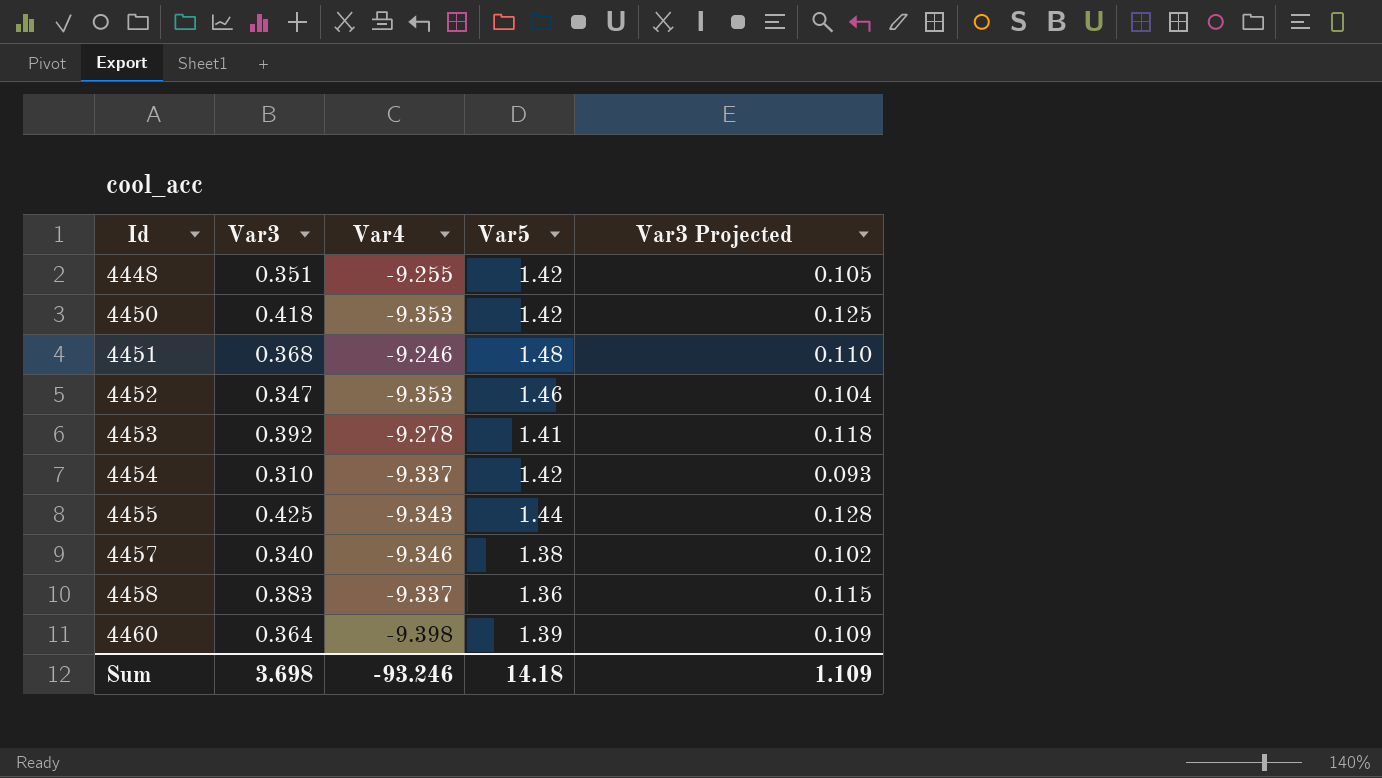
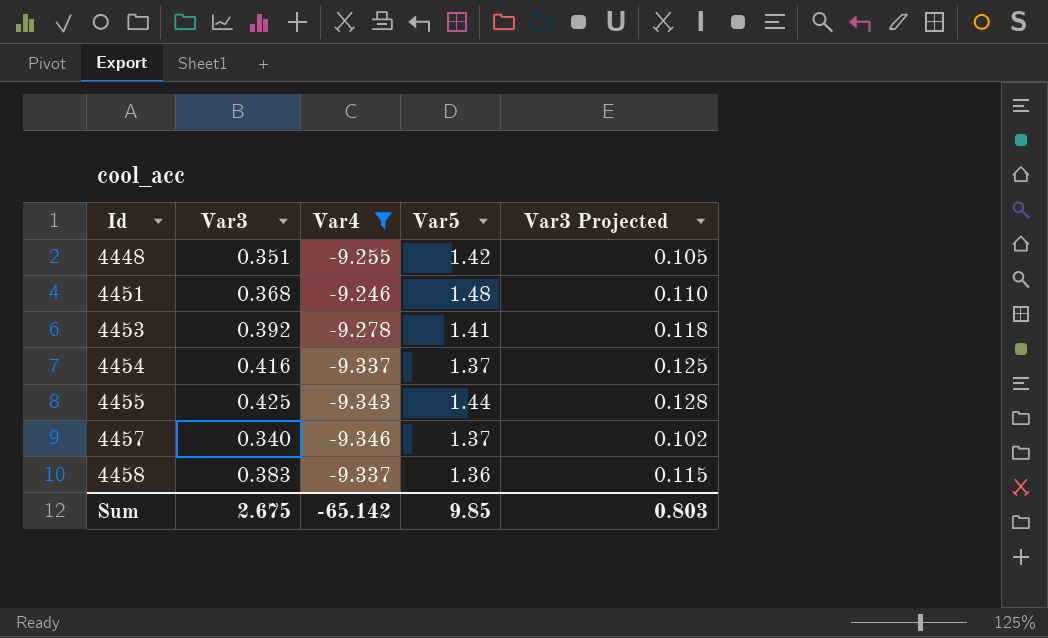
filter: none -> Var4 >= -9.346
4454 | Var3: 0.310 -> 0.416
4454 | Var5: 1.42 -> 1.37
4454 | Var3 Projected: 0.093 -> 0.125
4457 | Var5: 1.38 -> 1.37
Sum | Var3: 3.698 -> 2.675
Sum | Var4: -93.246 -> -65.142
Sum | Var5: 14.18 -> 9.85
Sum | Var3 Projected: 1.109 -> 0.803

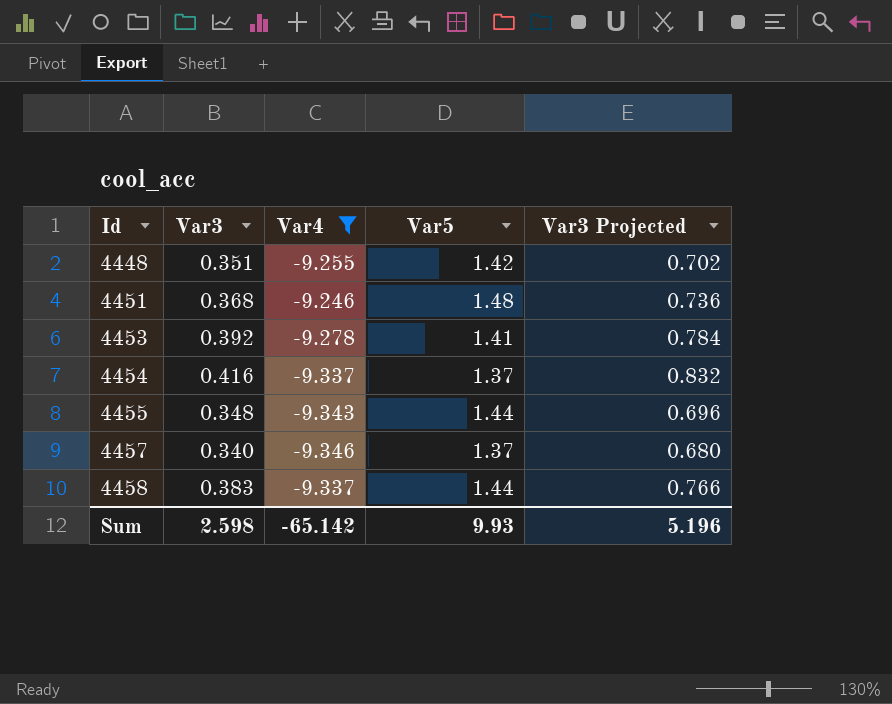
column Var3 Projected | formula: [Var3] * 0.3 -> [Var3] * 2
4455 | Var3: 0.425 -> 0.348
4458 | Var5: 1.36 -> 1.44
Sum | Var3: 2.675 -> 2.598
Sum | Var5: 9.85 -> 9.93
Sum | Var3 Projected: 0.803 -> 5.196

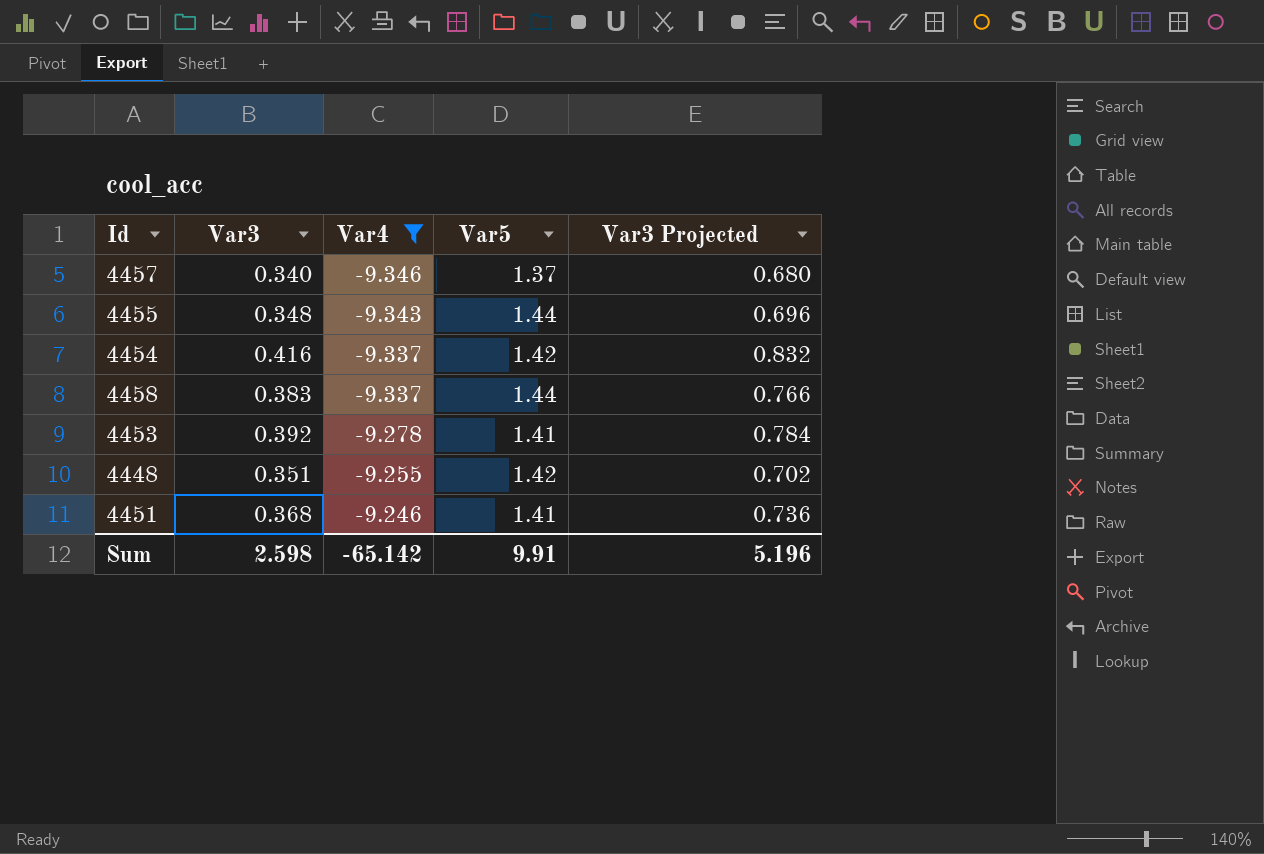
row order: Id ascending -> Var4 ascending
4454 | Var5: 1.37 -> 1.42
4451 | Var5: 1.48 -> 1.41
Sum | Var5: 9.93 -> 9.91

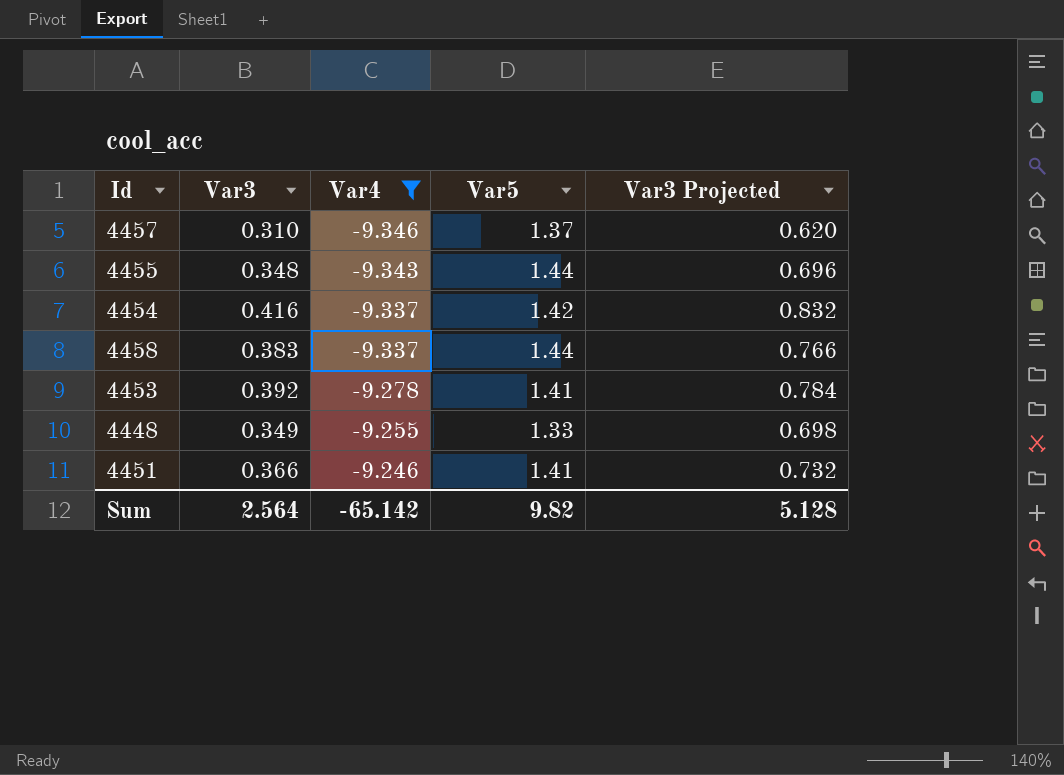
4457 | Var3: 0.340 -> 0.310
4457 | Var3 Projected: 0.680 -> 0.620
4448 | Var3: 0.351 -> 0.349
4448 | Var5: 1.42 -> 1.33
4448 | Var3 Projected: 0.702 -> 0.698
4451 | Var3: 0.368 -> 0.366
4451 | Var3 Projected: 0.736 -> 0.732
Sum | Var3: 2.598 -> 2.564
Sum | Var5: 9.91 -> 9.82
Sum | Var3 Projected: 5.196 -> 5.128

